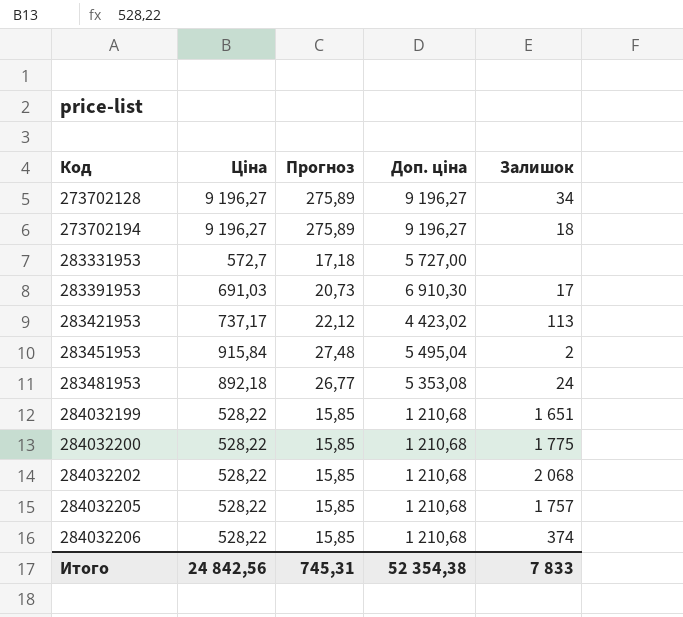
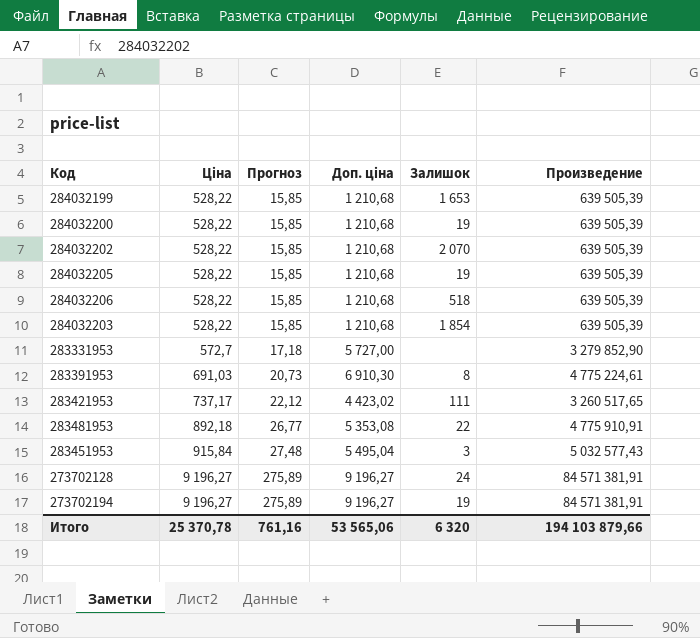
row order: Код ascending -> Ціна ascending
column Произведение | formula: none -> [Ціна] * [Доп. ціна]
284032199 | Залишок: 1 651 -> 1 653
284032200 | Залишок: 1 775 -> 19
284032202 | Залишок: 2 068 -> 2 070
284032205 | Залишок: 1 757 -> 19
284032206 | Залишок: 374 -> 518
row 284032203: none -> 528,22 | 15,85 | 1 210,68 | 1 854 | 639 505,39
283391953 | Залишок: 17 -> 8
283421953 | Залишок: 113 -> 111
283481953 | Залишок: 24 -> 22
283451953 | Залишок: 2 -> 3
273702128 | Залишок: 34 -> 24
273702194 | Залишок: 18 -> 19
Итого | Ціна: 24 842,56 -> 25 370,78
Итого | Прогноз: 745,31 -> 761,16
Итого | Доп. ціна: 52 354,38 -> 53 565,06
Итого | Залишок: 7 833 -> 6 320

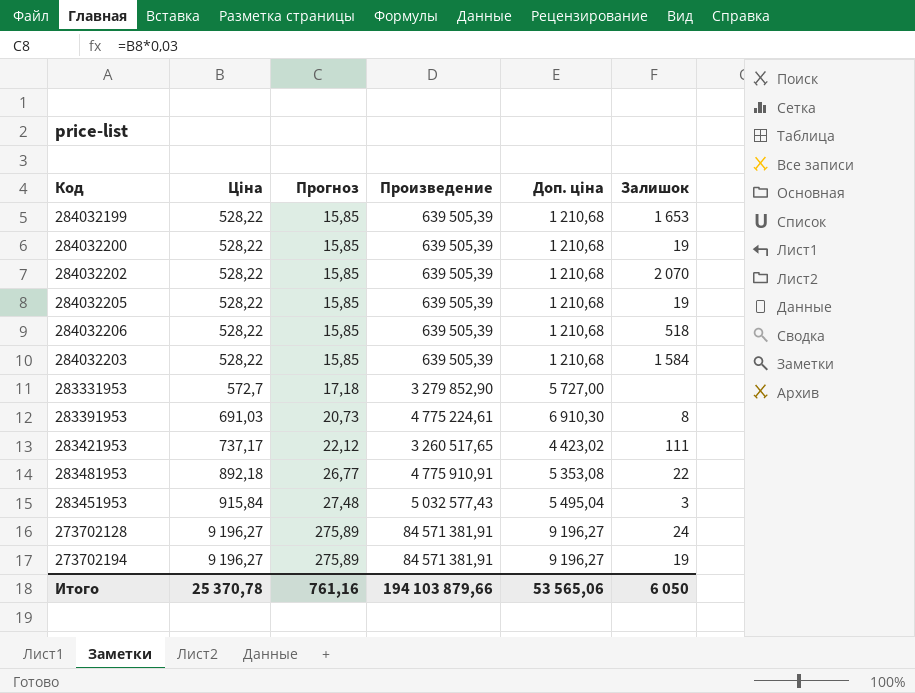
column Произведение | position: 6 -> 4
284032203 | Залишок: 1 854 -> 1 584
Итого | Залишок: 6 320 -> 6 050

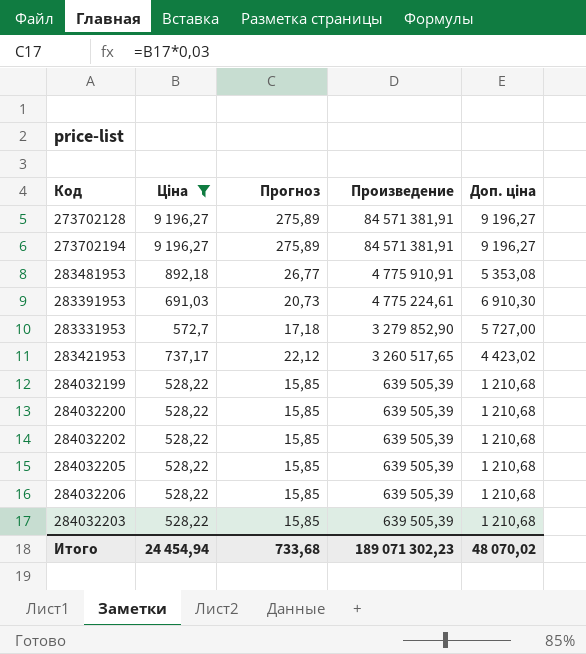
filter: none -> Ціна != 915,84
row order: Ціна ascending -> Произведение descending
column Залишок | position: 6 -> none
Итого | Ціна: 25 370,78 -> 24 454,94
Итого | Прогноз: 761,16 -> 733,68
Итого | Произведение: 194 103 879,66 -> 189 071 302,23
Итого | Доп. ціна: 53 565,06 -> 48 070,02

